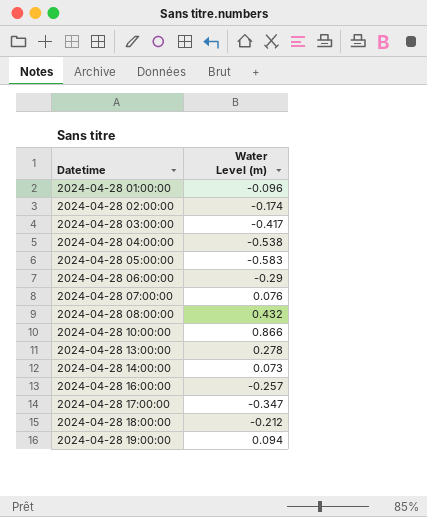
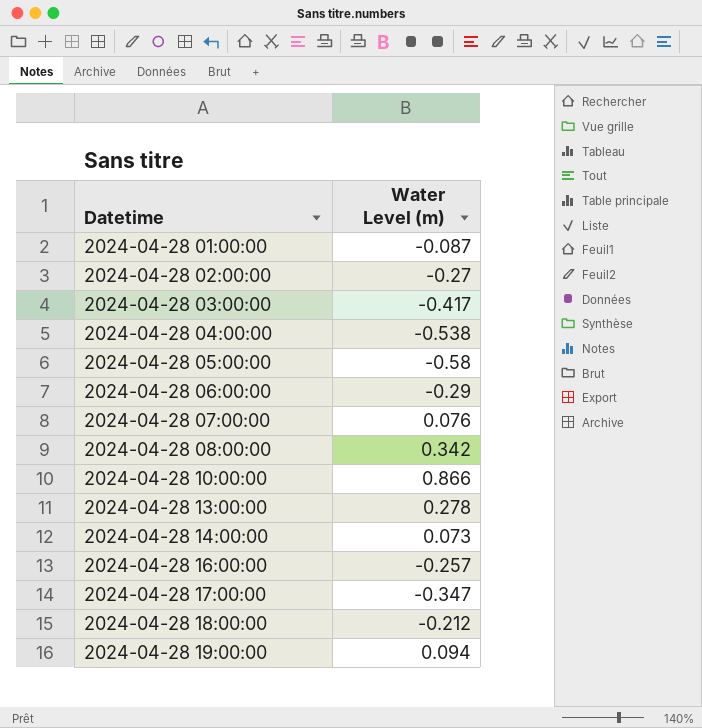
2024-04-28 01:00:00 | Water Level (m): -0.096 -> -0.087
2024-04-28 02:00:00 | Water Level (m): -0.174 -> -0.27
2024-04-28 05:00:00 | Water Level (m): -0.583 -> -0.58
2024-04-28 08:00:00 | Water Level (m): 0.432 -> 0.342

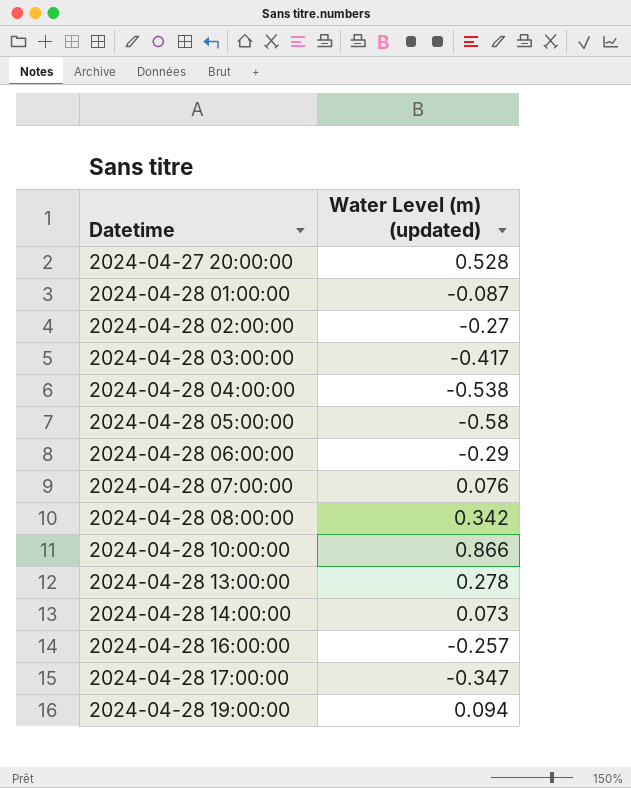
column name: Water Level (m) -> Water Level (m) (updated)
row 2024-04-28 18:00:00: -0.212 -> none
row 2024-04-27 20:00:00: none -> 0.528

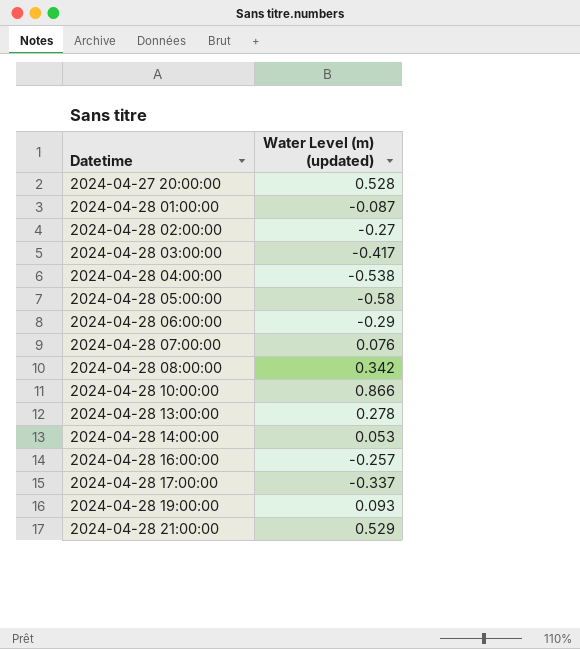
2024-04-28 14:00:00 | Water Level (m) (updated): 0.073 -> 0.053
2024-04-28 17:00:00 | Water Level (m) (updated): -0.347 -> -0.337
2024-04-28 19:00:00 | Water Level (m) (updated): 0.094 -> 0.093
row 2024-04-28 21:00:00: none -> 0.529

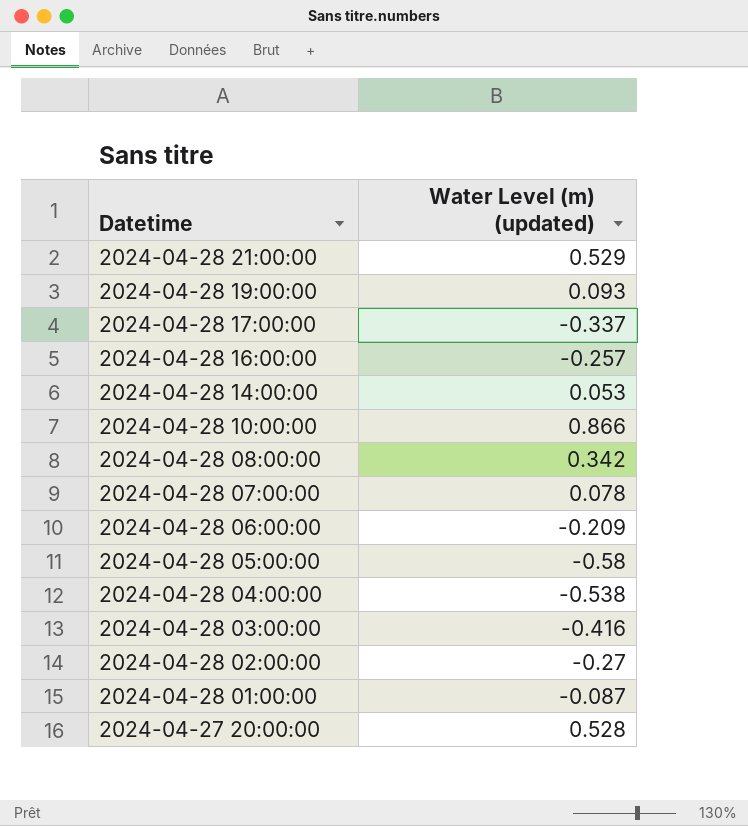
row order: Datetime ascending -> Datetime descending
row 2024-04-28 13:00:00: 0.278 -> none
2024-04-28 07:00:00 | Water Level (m) (updated): 0.076 -> 0.078
2024-04-28 06:00:00 | Water Level (m) (updated): -0.29 -> -0.209
2024-04-28 03:00:00 | Water Level (m) (updated): -0.417 -> -0.416

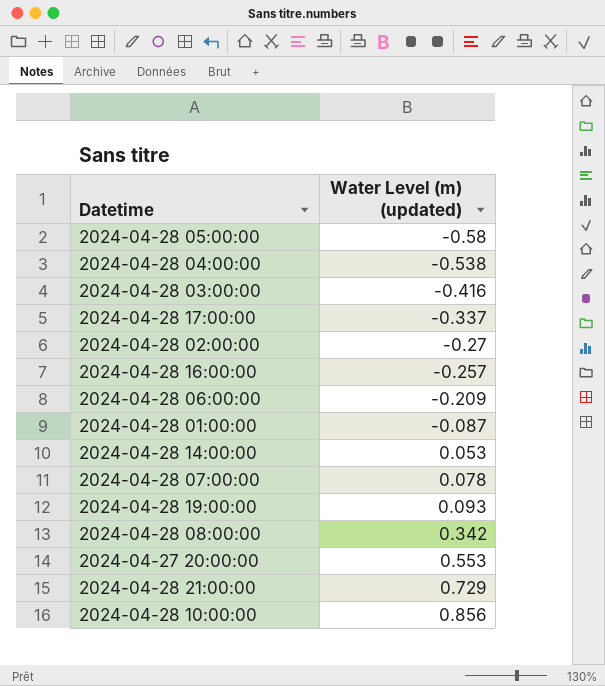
row order: Datetime descending -> Water Level (m) (updated) ascending
2024-04-27 20:00:00 | Water Level (m) (updated): 0.528 -> 0.553
2024-04-28 21:00:00 | Water Level (m) (updated): 0.529 -> 0.729
2024-04-28 10:00:00 | Water Level (m) (updated): 0.866 -> 0.856

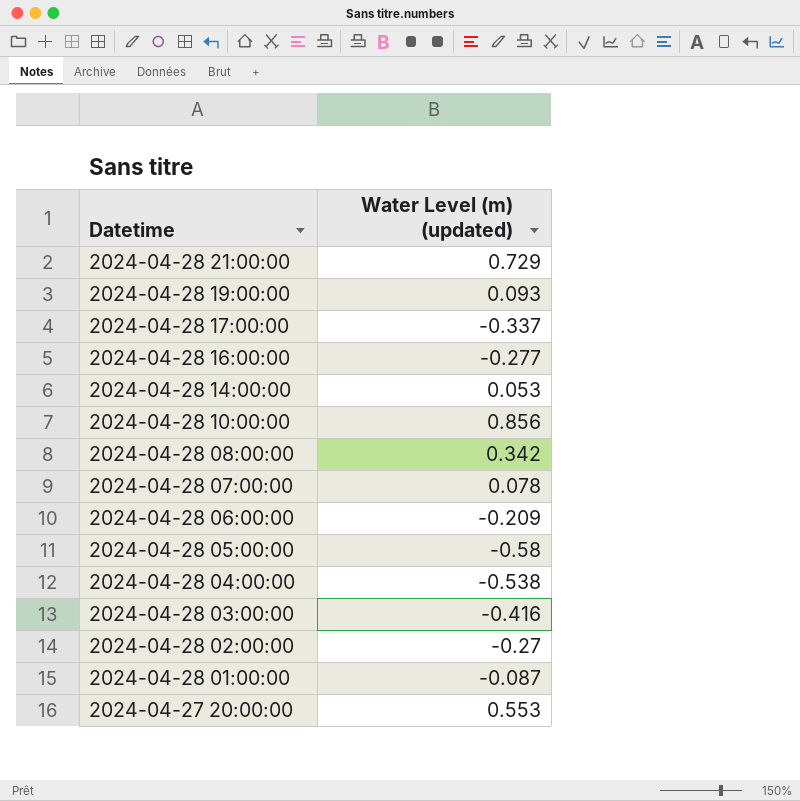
row order: Water Level (m) (updated) ascending -> Datetime descending
2024-04-28 16:00:00 | Water Level (m) (updated): -0.257 -> -0.277

